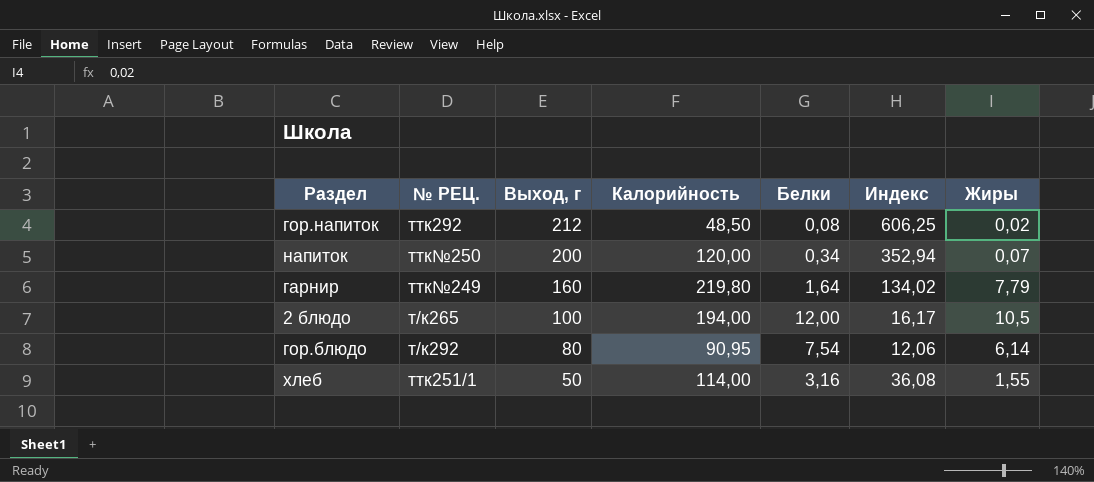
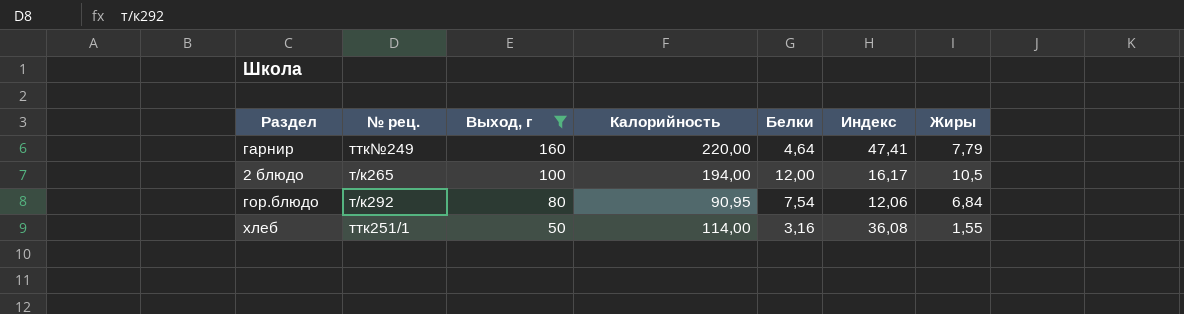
filter: none -> Выход, г <= 160
column name: № РЕЦ. -> № рец.
гарнир | Калорийность: 219,80 -> 220,00
гарнир | Белки: 1,64 -> 4,64
гарнир | Индекс: 134,02 -> 47,41
гор.блюдо | Жиры: 6,14 -> 6,84

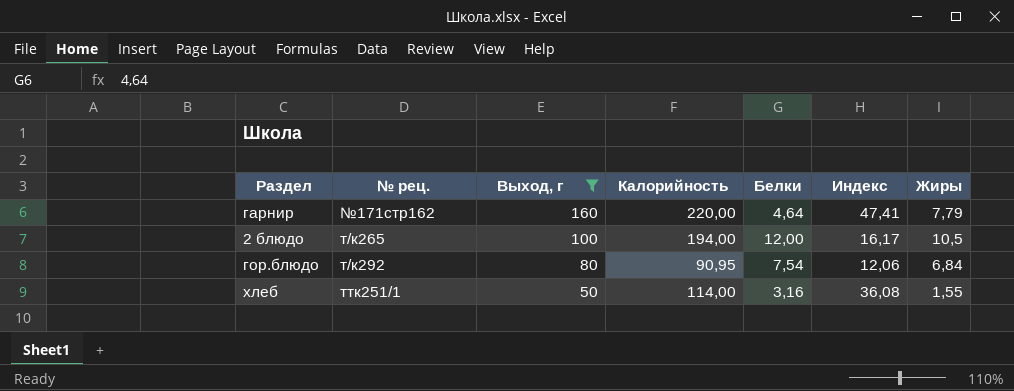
гарнир | № рец.: ттк№249 -> №171стр162

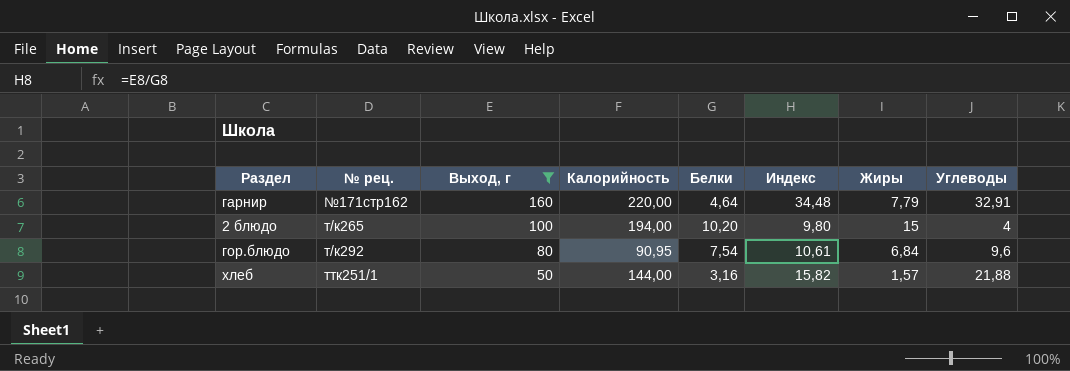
column Индекс | formula: [Калорийность] / [Белки] -> [Выход, г] / [Белки]
column Углеводы | position: none -> 8
2 блюдо | Белки: 12,00 -> 10,20
2 блюдо | Жиры: 10,5 -> 15
хлеб | Калорийность: 114,00 -> 144,00
хлеб | Жиры: 1,55 -> 1,57

